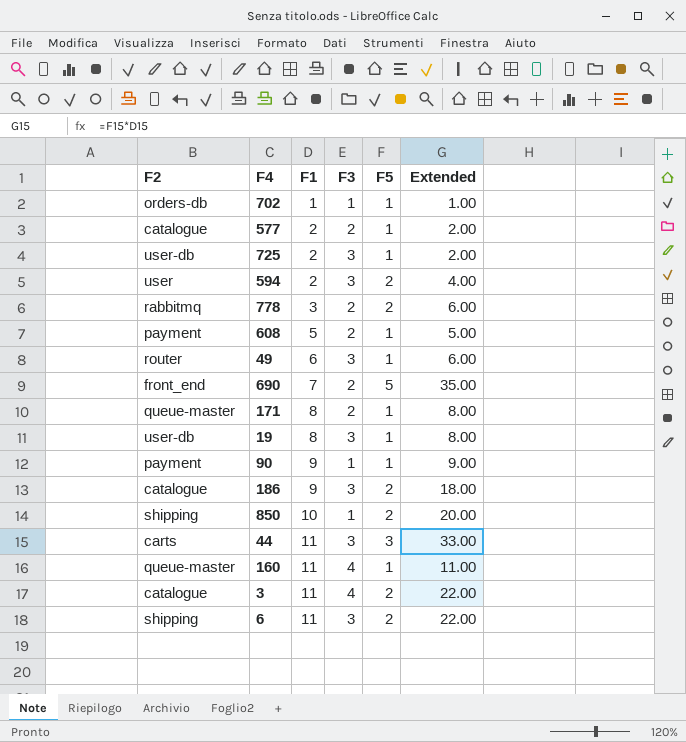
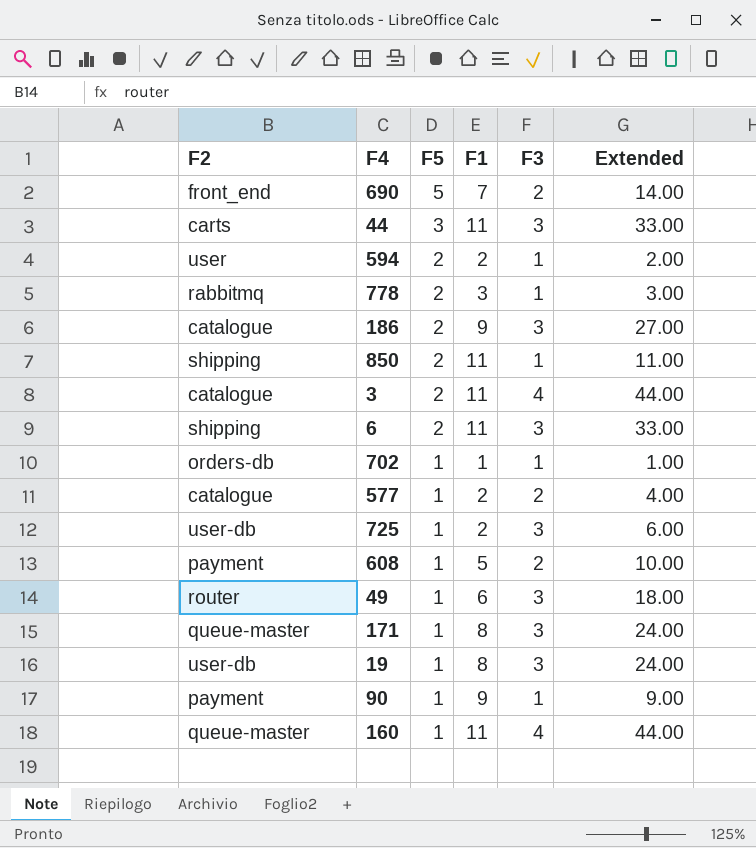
row order: F1 ascending -> F5 descending
column F5 | position: 5 -> 3
column Extended | formula: [F1] * [F5] -> [F1] * [F3]
594 | F3: 3 -> 1
778 | F3: 2 -> 1
850 | F1: 10 -> 11
171 | F3: 2 -> 3

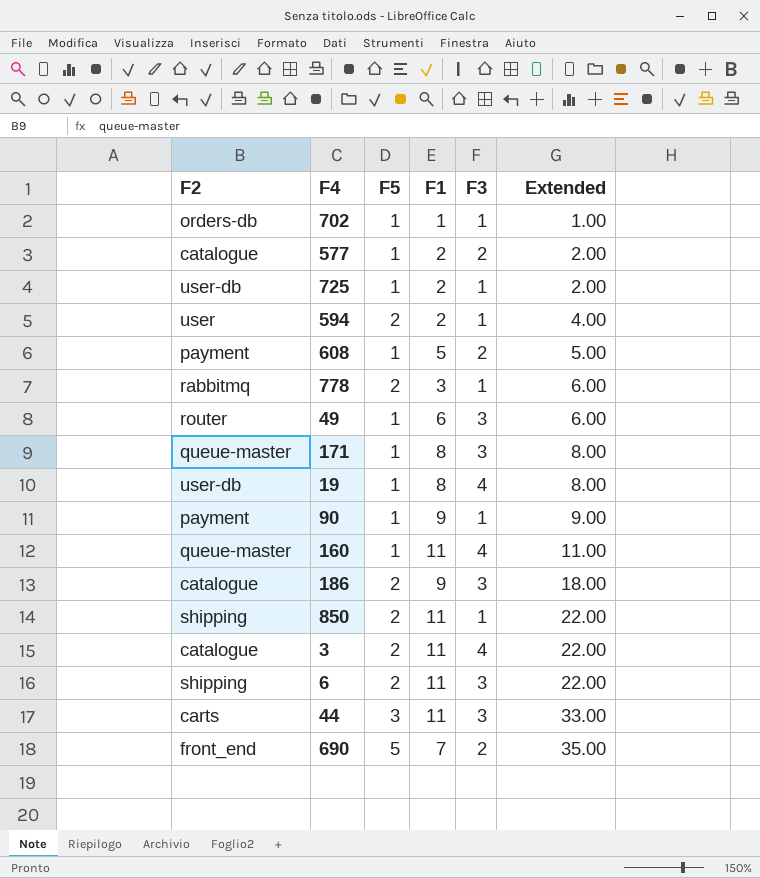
row order: F5 descending -> Extended ascending
column Extended | formula: [F1] * [F3] -> [F5] * [F1]
725 | F3: 3 -> 1
19 | F3: 3 -> 4

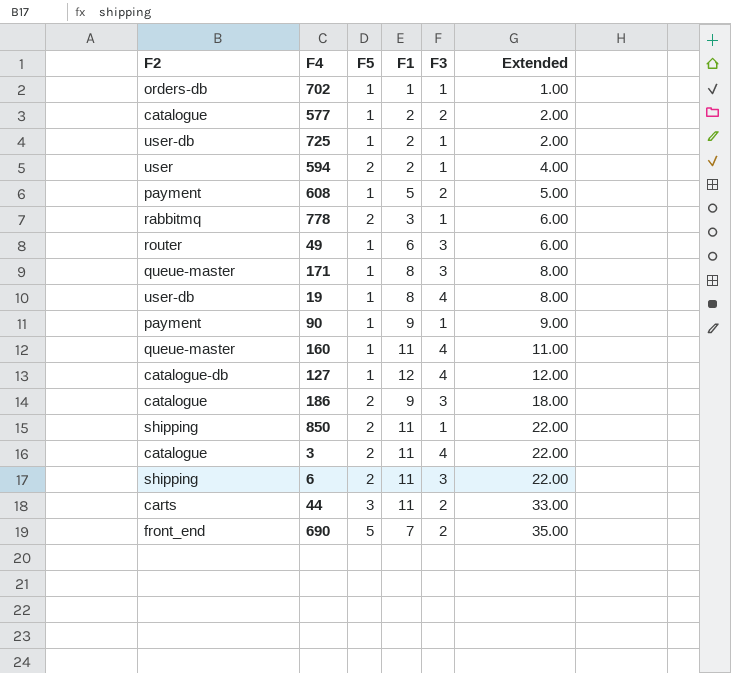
row 127: none -> catalogue-db | 1 | 12 | 4 | 12.00
44 | F3: 3 -> 2

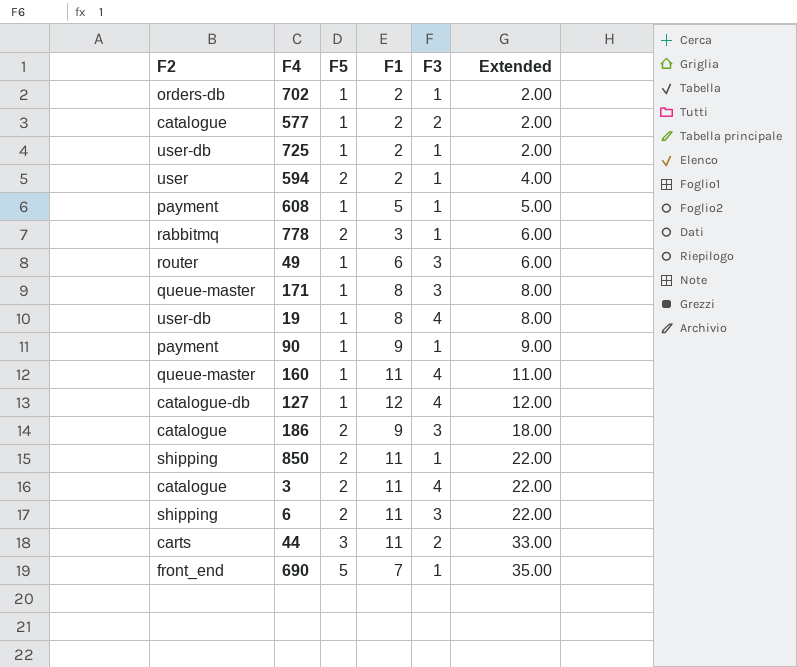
702 | F1: 1 -> 2
702 | Extended: 1.00 -> 2.00
608 | F3: 2 -> 1
690 | F3: 2 -> 1

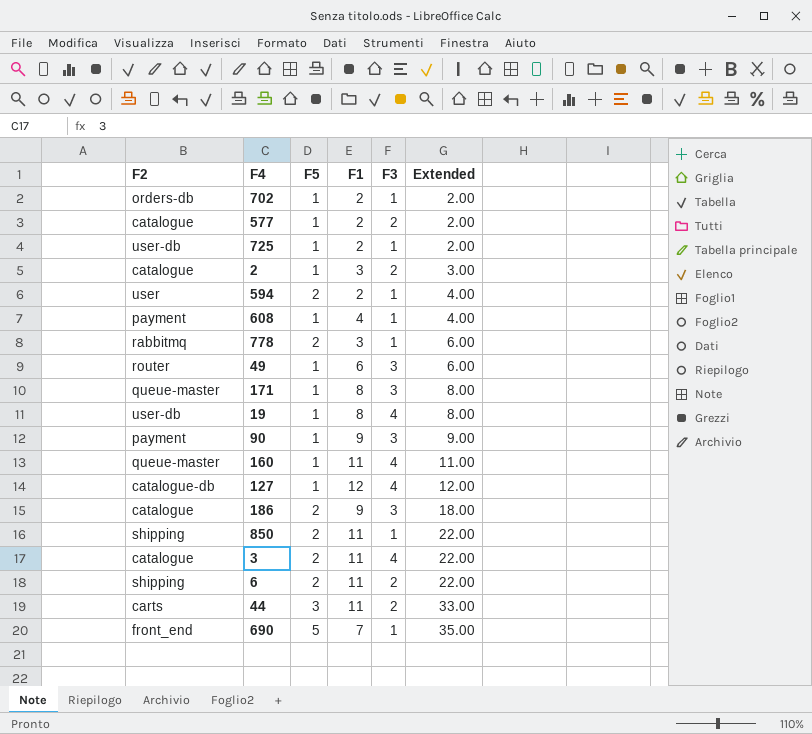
row 2: none -> catalogue | 1 | 3 | 2 | 3.00
608 | F1: 5 -> 4
608 | Extended: 5.00 -> 4.00
90 | F3: 1 -> 3
6 | F3: 3 -> 2

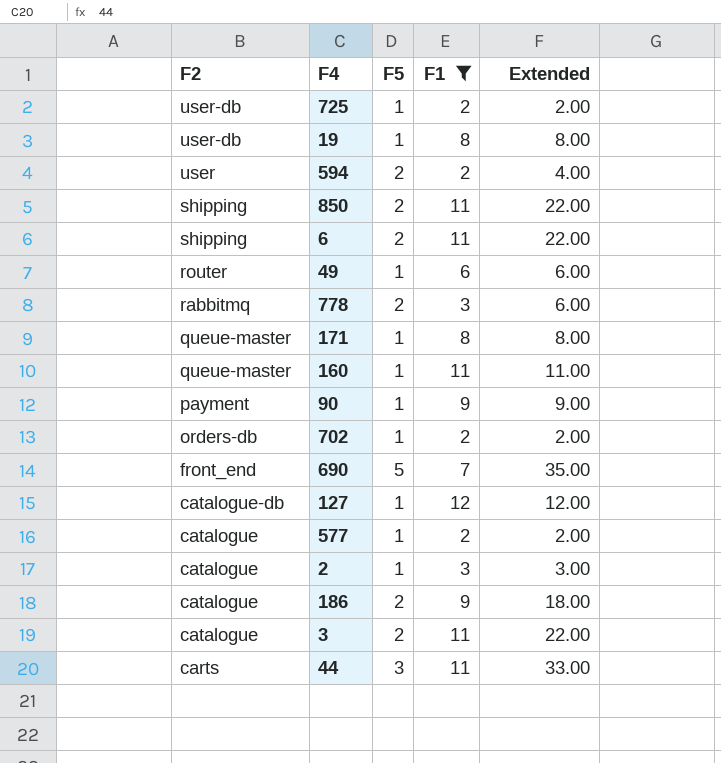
filter: none -> F1 != 4
row order: Extended ascending -> F2 descending
column F3 | position: 5 -> none

